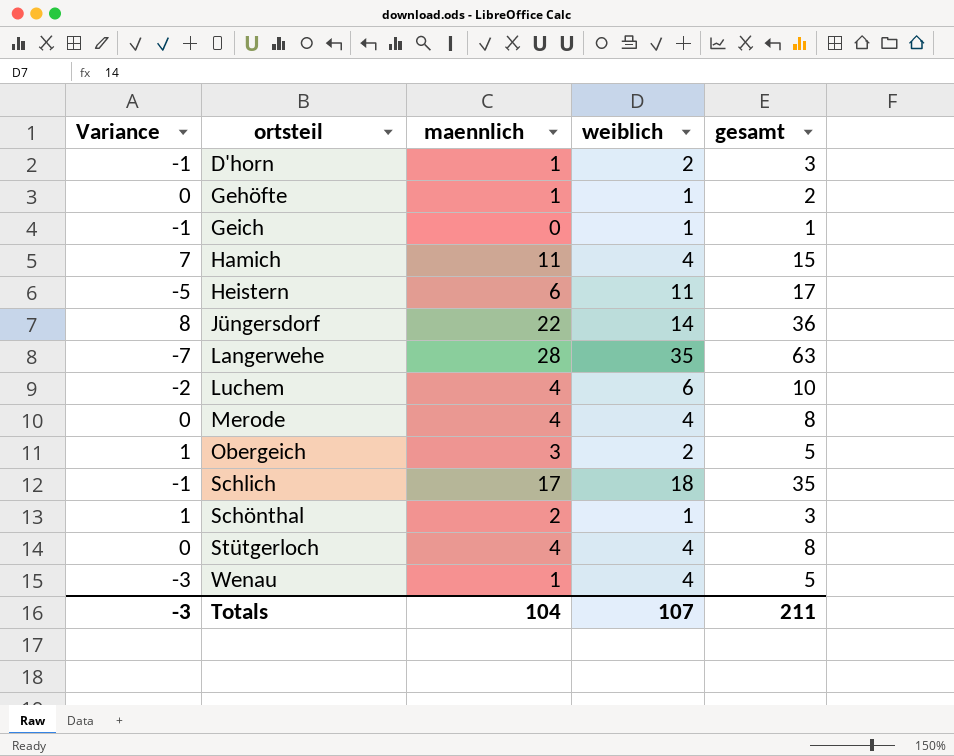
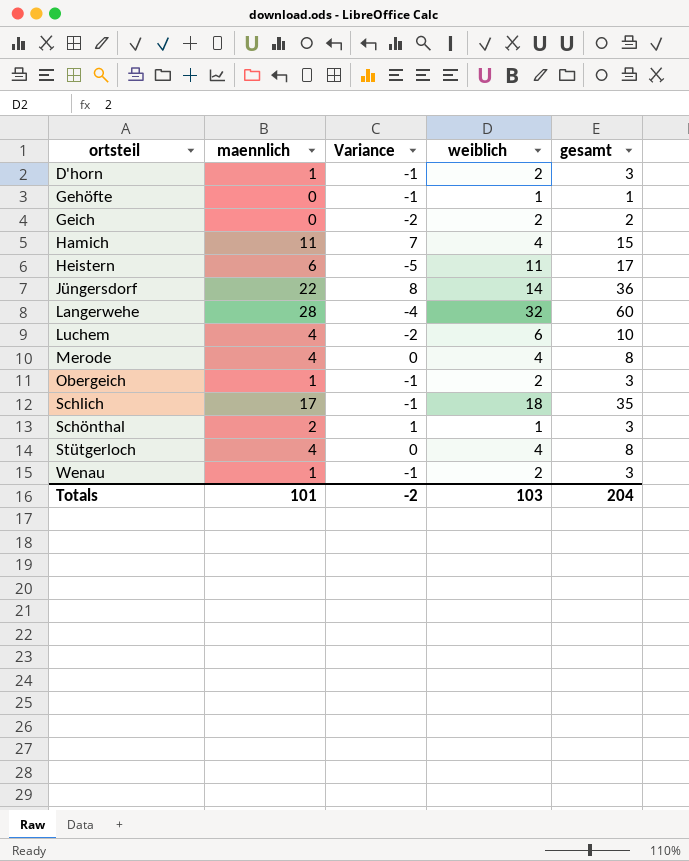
column Variance | position: 1 -> 3
Gehöfte | maennlich: 1 -> 0
Gehöfte | Variance: 0 -> -1
Gehöfte | gesamt: 2 -> 1
Geich | Variance: -1 -> -2
Geich | weiblich: 1 -> 2
Geich | gesamt: 1 -> 2
Langerwehe | Variance: -7 -> -4
Langerwehe | weiblich: 35 -> 32
Langerwehe | gesamt: 63 -> 60
Obergeich | maennlich: 3 -> 1
Obergeich | Variance: 1 -> -1
Obergeich | gesamt: 5 -> 3
Wenau | Variance: -3 -> -1
Wenau | weiblich: 4 -> 2
Wenau | gesamt: 5 -> 3
Totals | maennlich: 104 -> 101
Totals | Variance: -3 -> -2
Totals | weiblich: 107 -> 103
Totals | gesamt: 211 -> 204

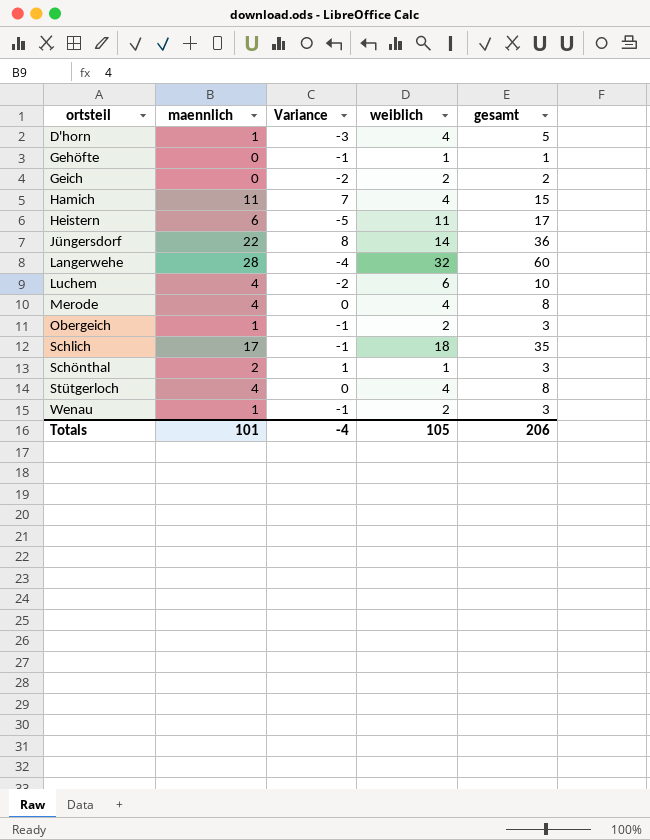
D'horn | Variance: -1 -> -3
D'horn | weiblich: 2 -> 4
D'horn | gesamt: 3 -> 5
Totals | Variance: -2 -> -4
Totals | weiblich: 103 -> 105
Totals | gesamt: 204 -> 206

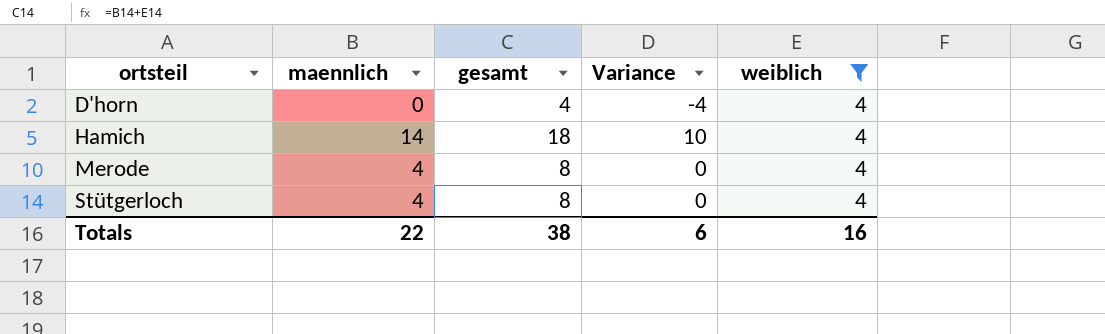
filter: none -> weiblich = 4
column gesamt | position: 5 -> 3
D'horn | maennlich: 1 -> 0
D'horn | gesamt: 5 -> 4
D'horn | Variance: -3 -> -4
Hamich | maennlich: 11 -> 14
Hamich | gesamt: 15 -> 18
Hamich | Variance: 7 -> 10
Totals | maennlich: 101 -> 22
Totals | gesamt: 206 -> 38
Totals | Variance: -4 -> 6
Totals | weiblich: 105 -> 16

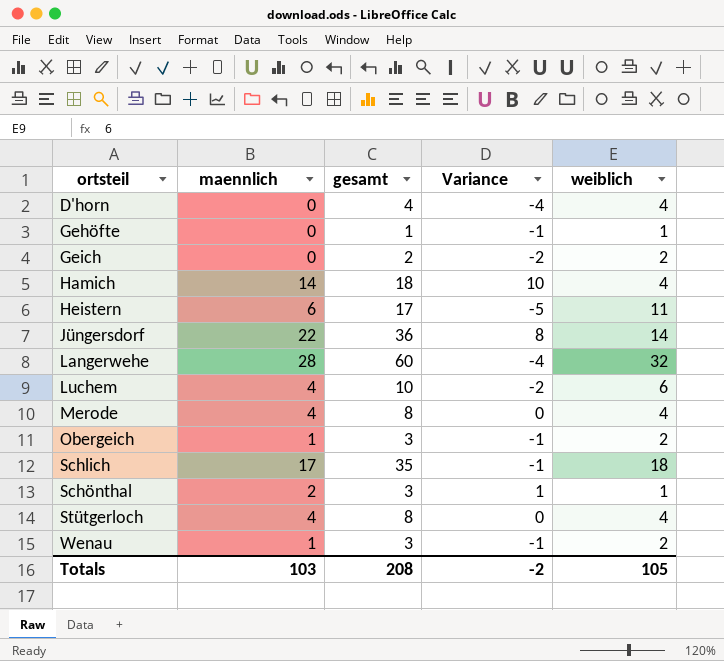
filter: weiblich = 4 -> none
Totals | maennlich: 22 -> 103
Totals | gesamt: 38 -> 208
Totals | Variance: 6 -> -2
Totals | weiblich: 16 -> 105

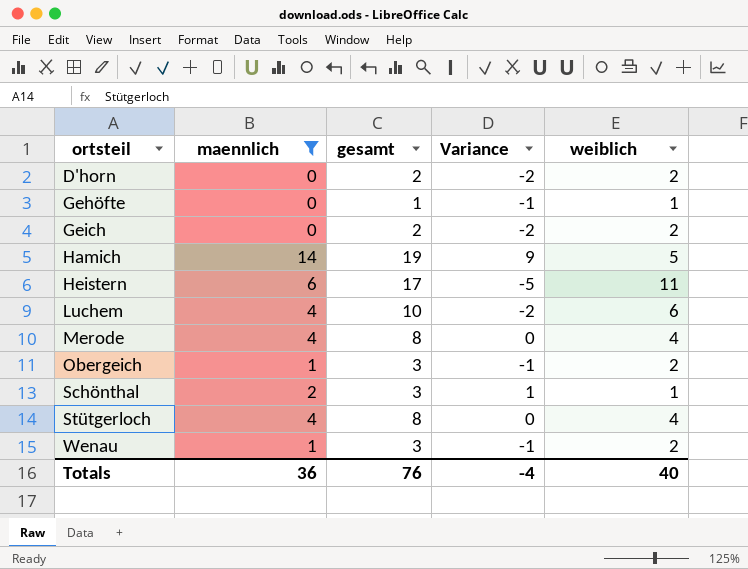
filter: none -> maennlich <= 14
D'horn | gesamt: 4 -> 2
D'horn | Variance: -4 -> -2
D'horn | weiblich: 4 -> 2
Hamich | gesamt: 18 -> 19
Hamich | Variance: 10 -> 9
Hamich | weiblich: 4 -> 5
Totals | maennlich: 103 -> 36
Totals | gesamt: 208 -> 76
Totals | Variance: -2 -> -4
Totals | weiblich: 105 -> 40

